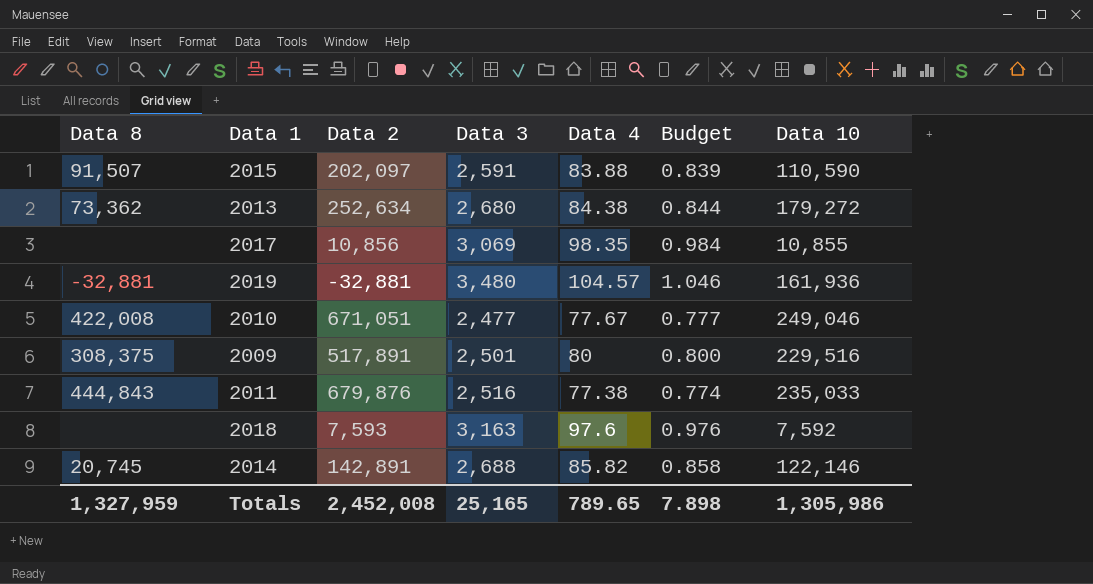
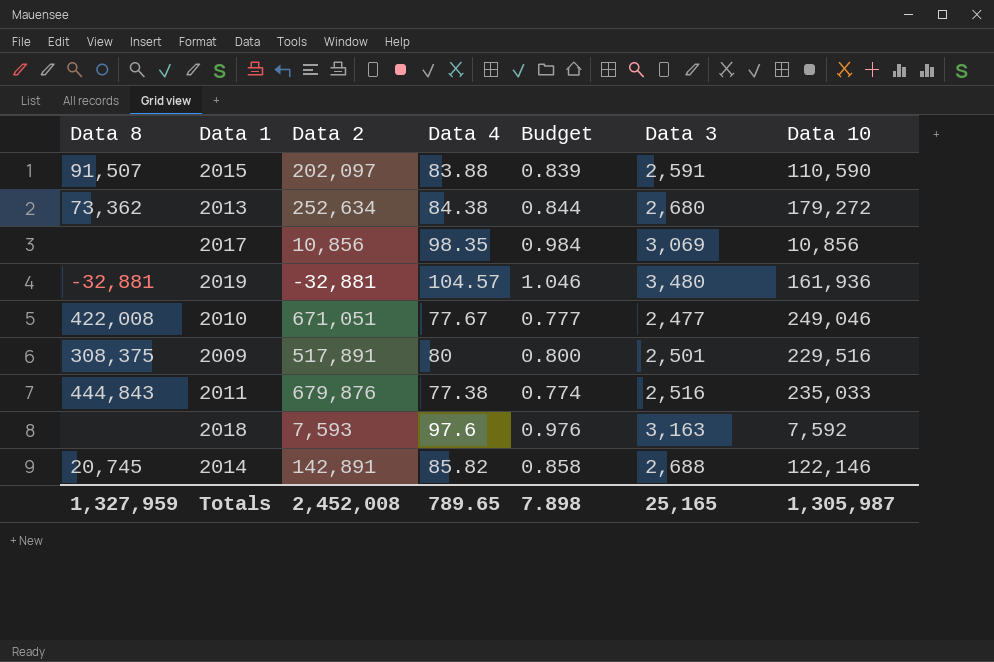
column Data 3 | position: 4 -> 6
2017 | Data 10: 10,855 -> 10,856
Totals | Data 10: 1,305,986 -> 1,305,987

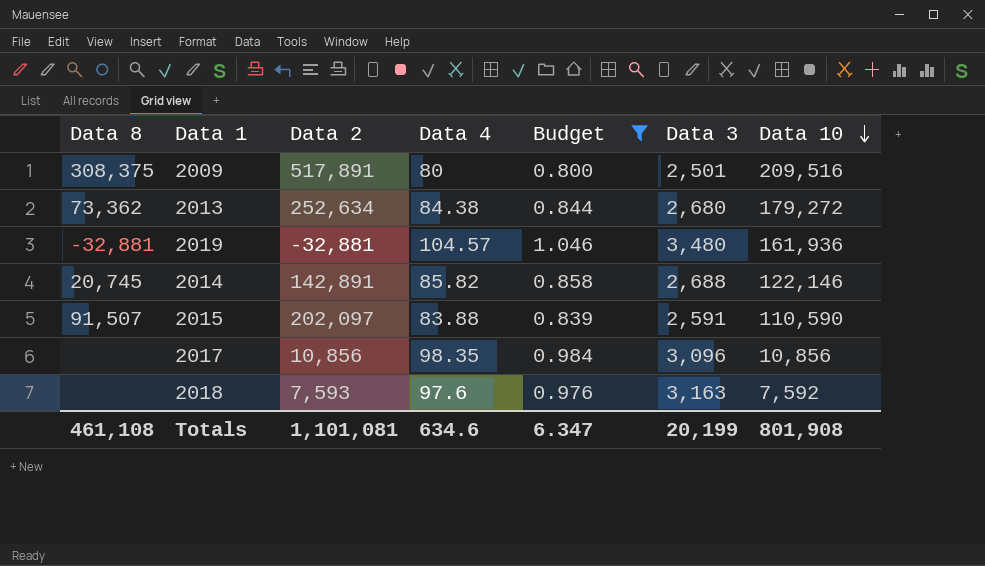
filter: none -> Budget >= 0.800
row order: none -> Data 10 descending
2009 | Data 10: 229,516 -> 209,516
2017 | Data 3: 3,069 -> 3,096
Totals | Data 8: 1,327,959 -> 461,108
Totals | Data 2: 2,452,008 -> 1,101,081
Totals | Data 4: 789.65 -> 634.6
Totals | Budget: 7.898 -> 6.347
Totals | Data 3: 25,165 -> 20,199
Totals | Data 10: 1,305,987 -> 801,908

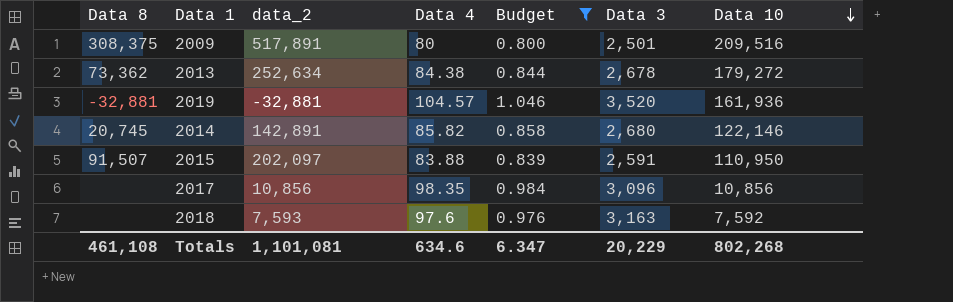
column name: Data 2 -> data_2
2013 | Data 3: 2,680 -> 2,678
2019 | Data 3: 3,480 -> 3,520
2014 | Data 3: 2,688 -> 2,680
2015 | Data 10: 110,590 -> 110,950
Totals | Data 3: 20,199 -> 20,229
Totals | Data 10: 801,908 -> 802,268

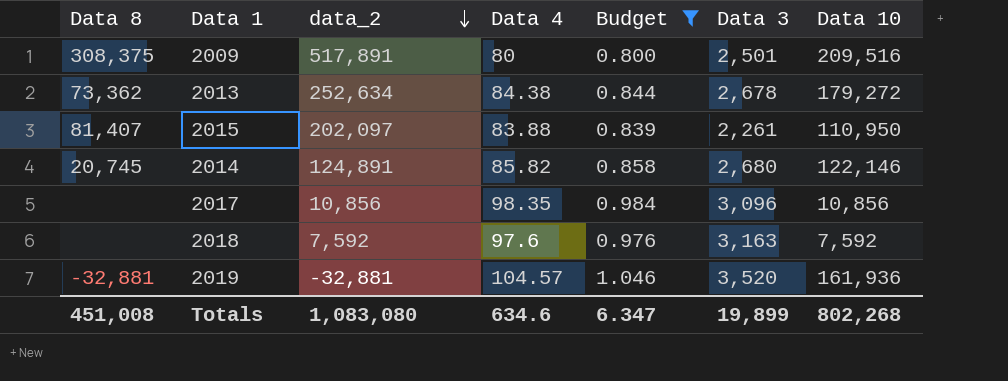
row order: Data 10 descending -> data_2 descending
2015 | Data 8: 91,507 -> 81,407
2015 | Data 3: 2,591 -> 2,261
2014 | data_2: 142,891 -> 124,891
2018 | data_2: 7,593 -> 7,592
Totals | Data 8: 461,108 -> 451,008
Totals | data_2: 1,101,081 -> 1,083,080
Totals | Data 3: 20,229 -> 19,899

